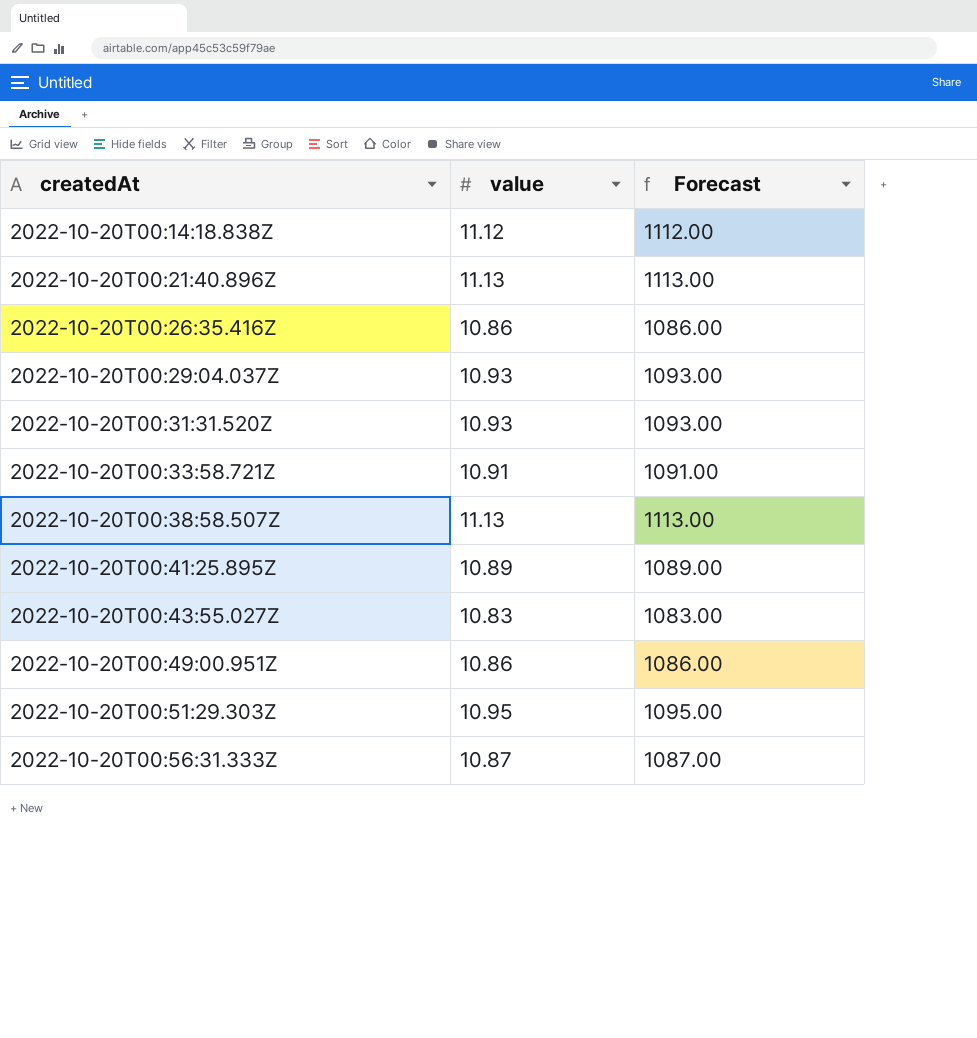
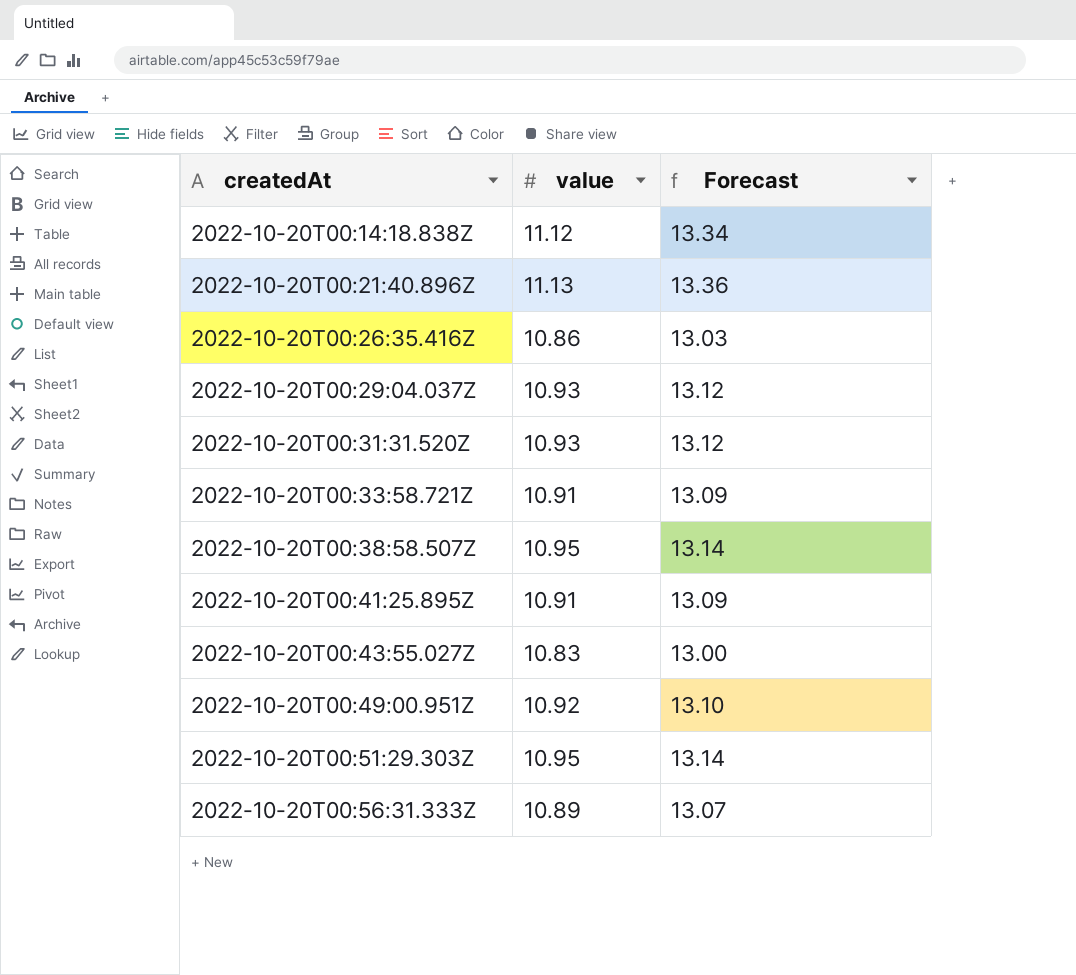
column Forecast | formula: [value] * 100 -> [value] * 1.2
2022-10-20T00:38:58.507Z | value: 11.13 -> 10.95
2022-10-20T00:41:25.895Z | value: 10.89 -> 10.91
2022-10-20T00:49:00.951Z | value: 10.86 -> 10.92
2022-10-20T00:56:31.333Z | value: 10.87 -> 10.89

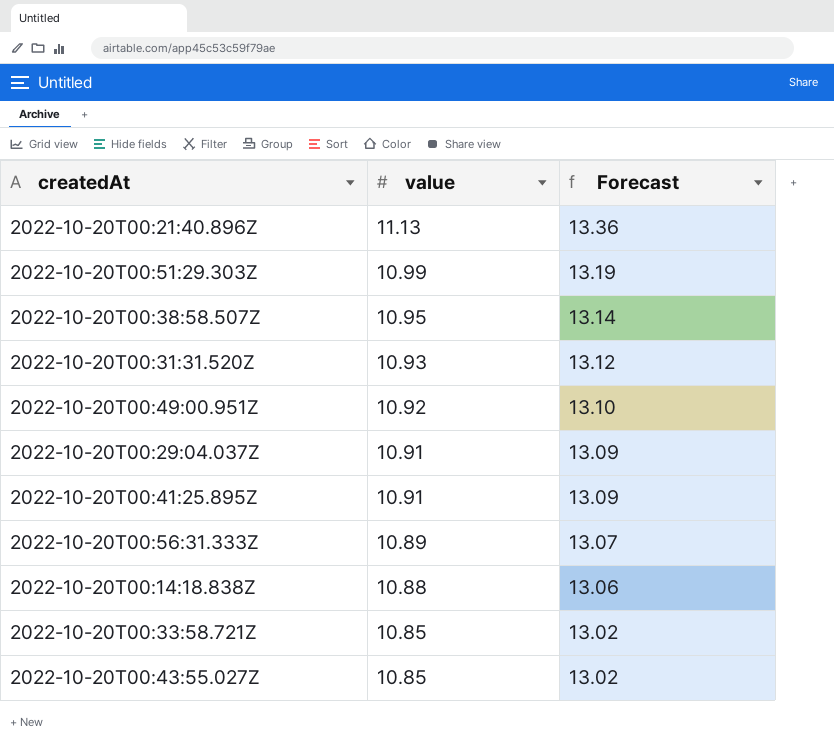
row order: createdAt ascending -> value descending
row 2022-10-20T00:26:35.416Z: 10.86 | 13.03 -> none
2022-10-20T00:51:29.303Z | value: 10.95 -> 10.99
2022-10-20T00:51:29.303Z | Forecast: 13.14 -> 13.19
2022-10-20T00:29:04.037Z | value: 10.93 -> 10.91
2022-10-20T00:29:04.037Z | Forecast: 13.12 -> 13.09
2022-10-20T00:14:18.838Z | value: 11.12 -> 10.88
2022-10-20T00:14:18.838Z | Forecast: 13.34 -> 13.06
2022-10-20T00:33:58.721Z | value: 10.91 -> 10.85
2022-10-20T00:33:58.721Z | Forecast: 13.09 -> 13.02
2022-10-20T00:43:55.027Z | value: 10.83 -> 10.85
2022-10-20T00:43:55.027Z | Forecast: 13.00 -> 13.02

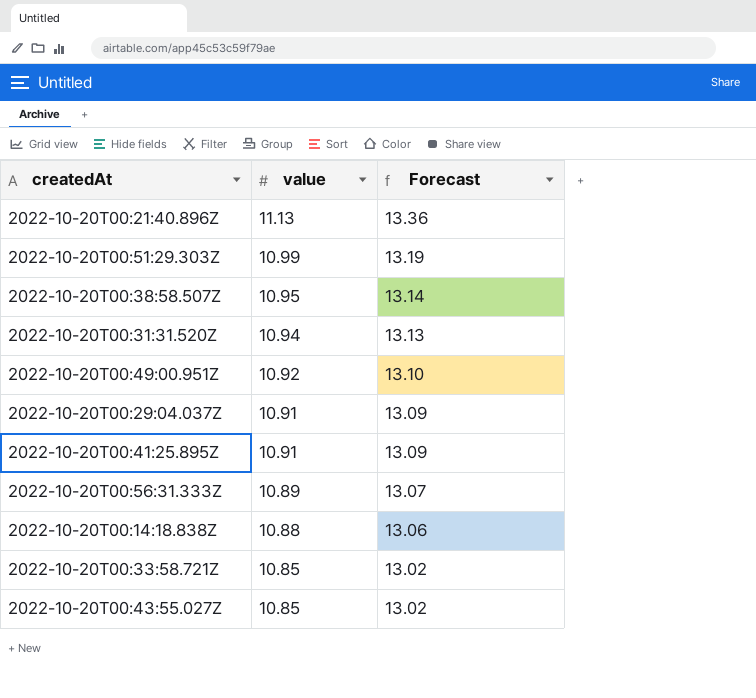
2022-10-20T00:31:31.520Z | value: 10.93 -> 10.94
2022-10-20T00:31:31.520Z | Forecast: 13.12 -> 13.13

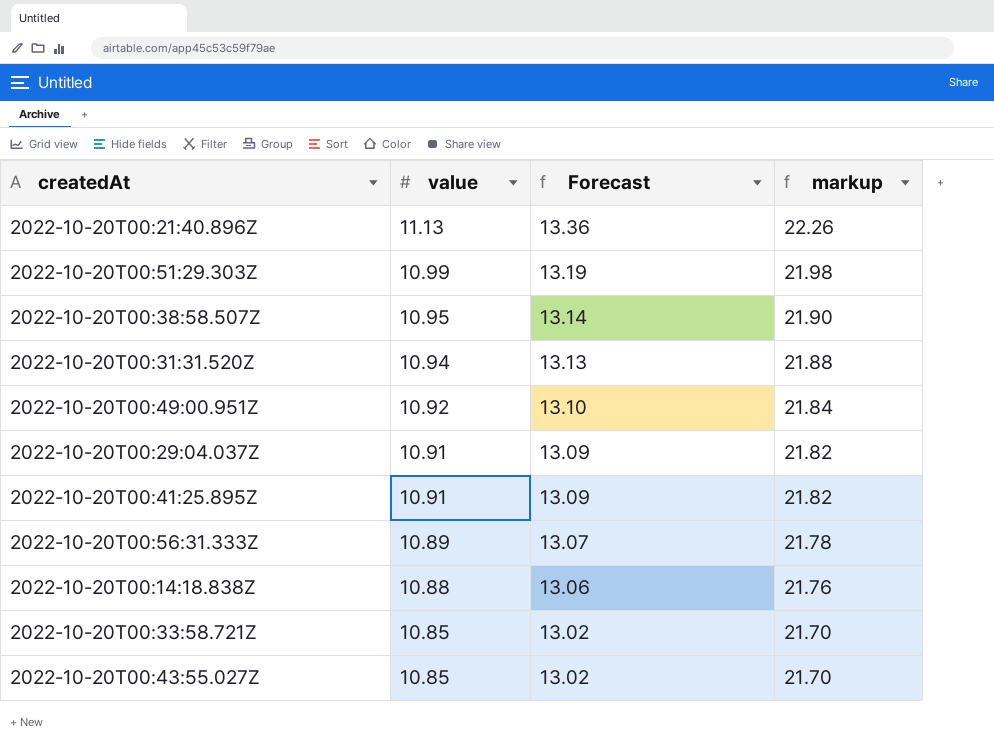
column markup | formula: none -> [value] * 2

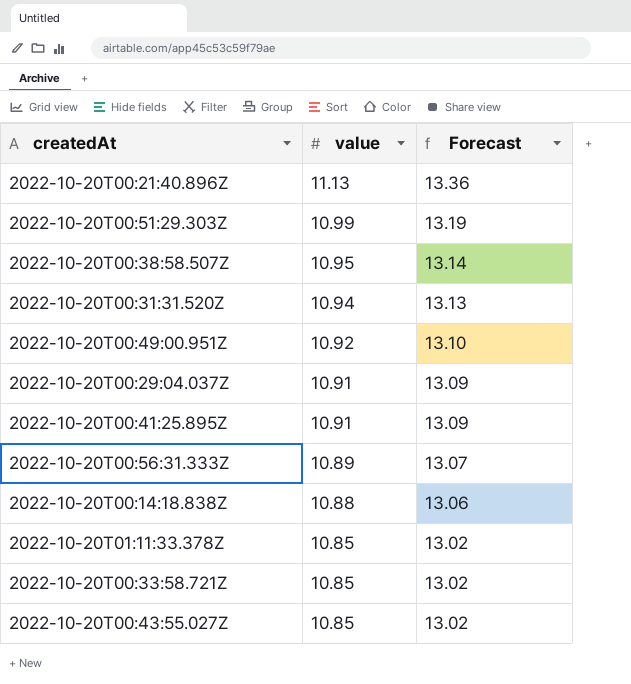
column markup | formula: [value] * 2 -> none
row 2022-10-20T01:11:33.378Z: none -> 10.85 | 13.02

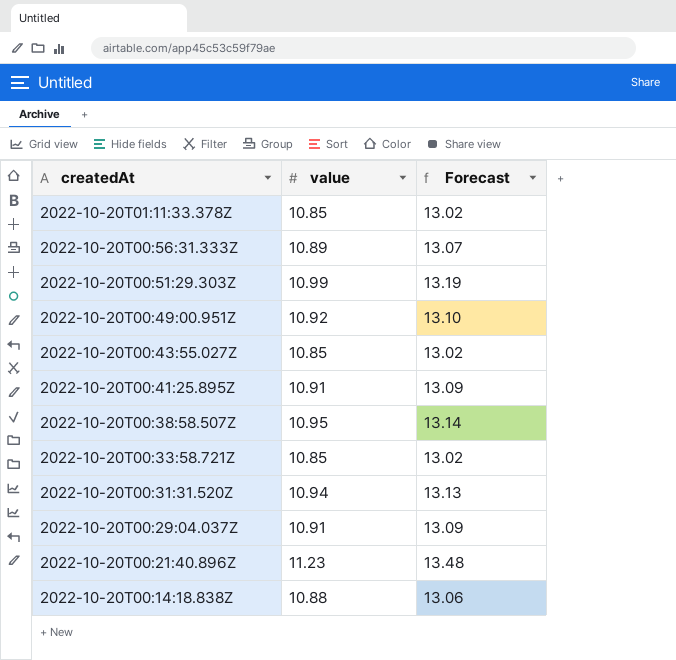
row order: value descending -> createdAt descending
2022-10-20T00:21:40.896Z | value: 11.13 -> 11.23
2022-10-20T00:21:40.896Z | Forecast: 13.36 -> 13.48

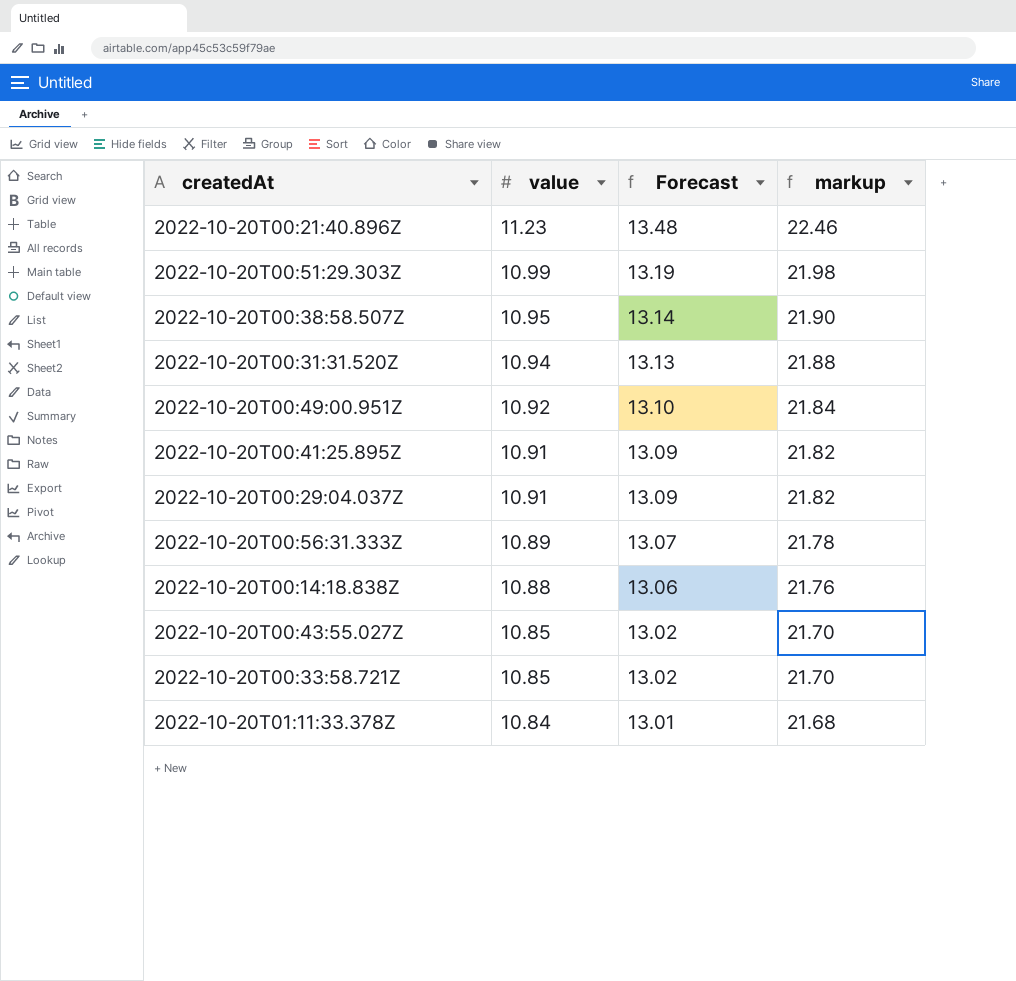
row order: createdAt descending -> value descending
column markup | formula: none -> [value] * 2
2022-10-20T01:11:33.378Z | value: 10.85 -> 10.84
2022-10-20T01:11:33.378Z | Forecast: 13.02 -> 13.01

